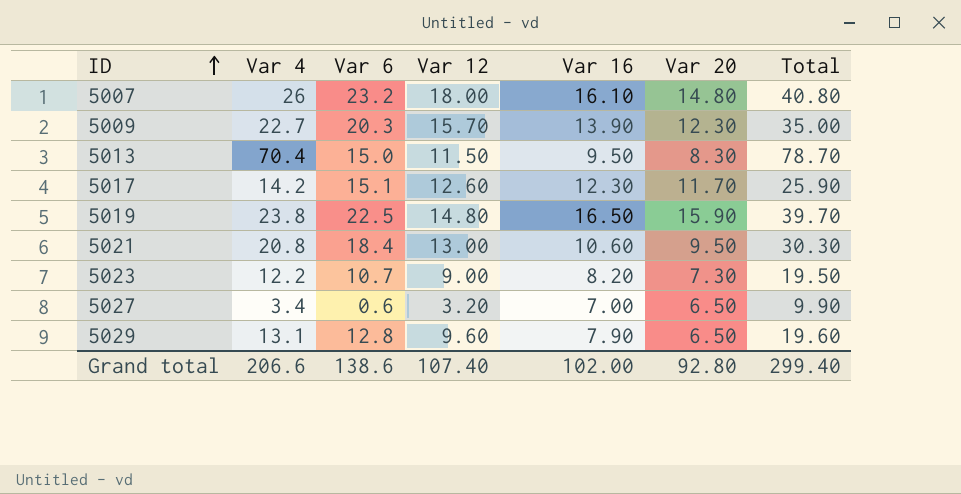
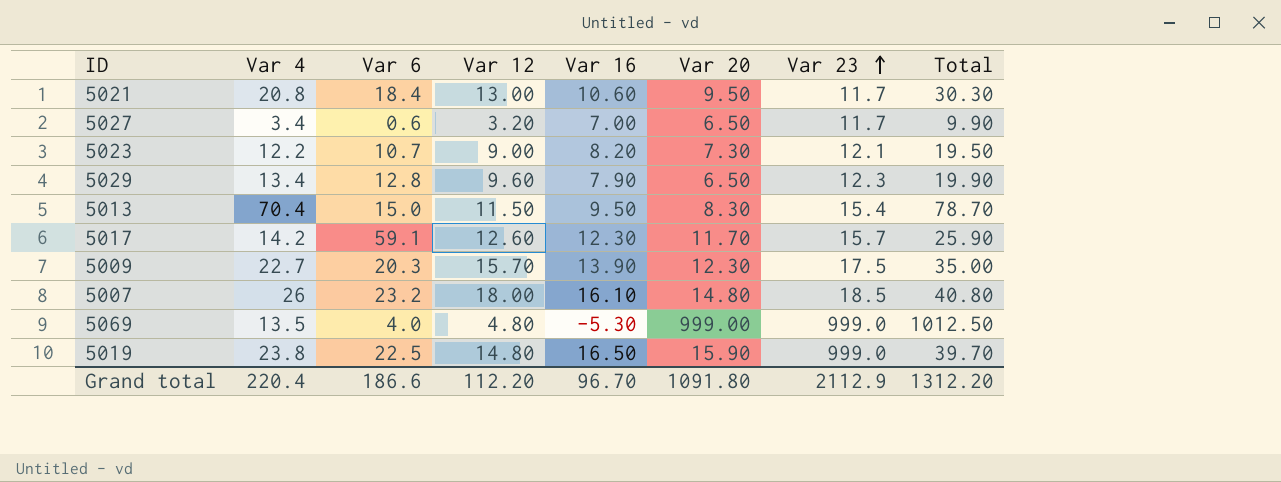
row order: ID ascending -> Var 23 ascending
column Var 23 | position: none -> 7
5029 | Var 4: 13.1 -> 13.4
5029 | Total: 19.60 -> 19.90
5017 | Var 6: 15.1 -> 59.1
row 5069: none -> 13.5 | 4.0 | 4.80 | -5.30 | 999.00 | 999.0 | 1012.50
Grand total | Var 4: 206.6 -> 220.4
Grand total | Var 6: 138.6 -> 186.6
Grand total | Var 12: 107.40 -> 112.20
Grand total | Var 16: 102.00 -> 96.70
Grand total | Var 20: 92.80 -> 1091.80
Grand total | Total: 299.40 -> 1312.20

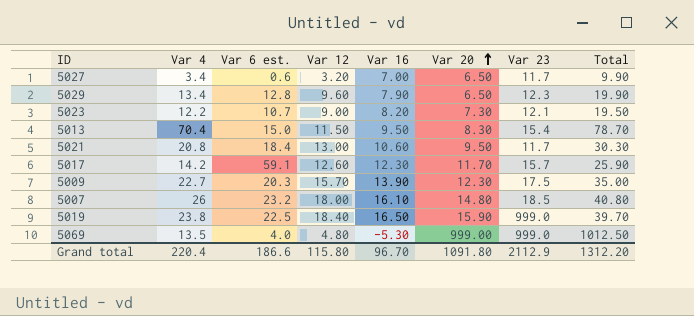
row order: Var 23 ascending -> Var 20 ascending
column name: Var 6 -> Var 6 est.
5019 | Var 12: 14.80 -> 18.40
Grand total | Var 12: 112.20 -> 115.80

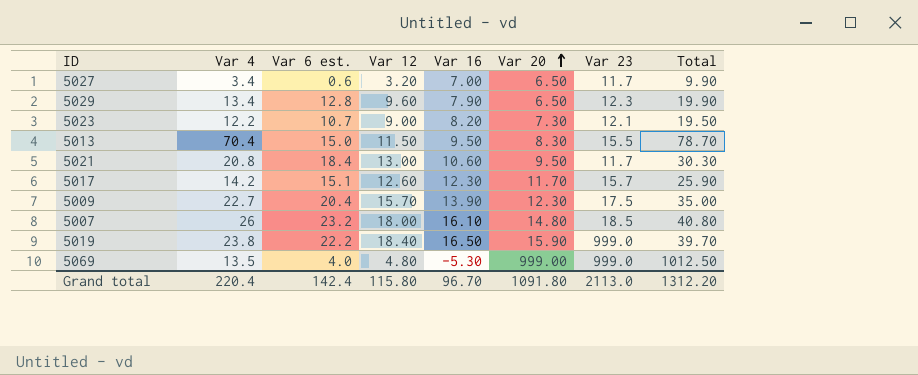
5013 | Var 23: 15.4 -> 15.5
5017 | Var 6 est.: 59.1 -> 15.1
5009 | Var 6 est.: 20.3 -> 20.4
5019 | Var 6 est.: 22.5 -> 22.2
Grand total | Var 6 est.: 186.6 -> 142.4
Grand total | Var 23: 2112.9 -> 2113.0

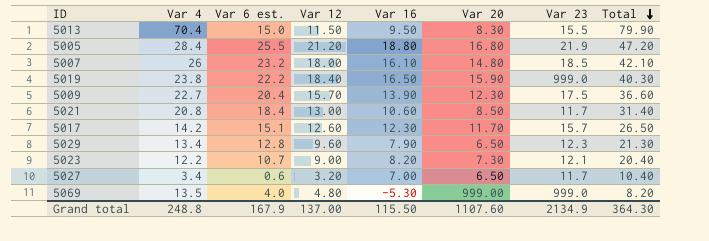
row order: Var 20 ascending -> Total descending
column Total | formula: [Var 4] + [Var 20] -> [Var 4] + [Var 16]
row 5005: none -> 28.4 | 25.5 | 21.20 | 18.80 | 16.80 | 21.9 | 47.20
5021 | Var 20: 9.50 -> 8.50
Grand total | Var 4: 220.4 -> 248.8
Grand total | Var 6 est.: 142.4 -> 167.9
Grand total | Var 12: 115.80 -> 137.00
Grand total | Var 16: 96.70 -> 115.50
Grand total | Var 20: 1091.80 -> 1107.60
Grand total | Var 23: 2113.0 -> 2134.9
Grand total | Total: 1312.20 -> 364.30

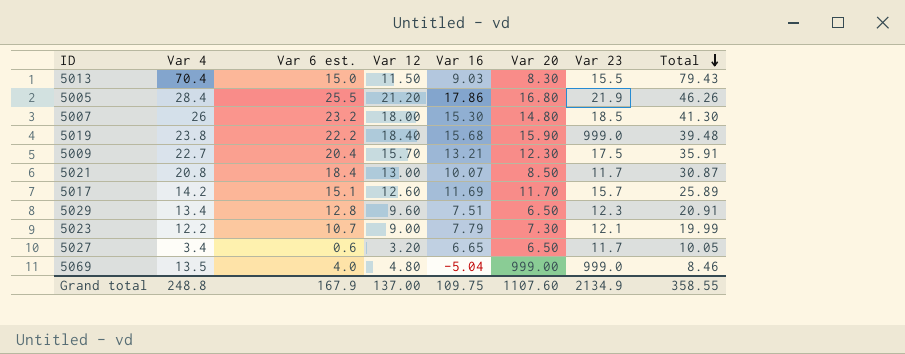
5013 | Var 16: 9.50 -> 9.03
5013 | Total: 79.90 -> 79.43
5005 | Var 16: 18.80 -> 17.86
5005 | Total: 47.20 -> 46.26
5007 | Var 16: 16.10 -> 15.30
5007 | Total: 42.10 -> 41.30
5019 | Var 16: 16.50 -> 15.68
5019 | Total: 40.30 -> 39.48
5009 | Var 16: 13.90 -> 13.21
5009 | Total: 36.60 -> 35.91
5021 | Var 16: 10.60 -> 10.07
5021 | Total: 31.40 -> 30.87
5017 | Var 16: 12.30 -> 11.69
5017 | Total: 26.50 -> 25.89
5029 | Var 16: 7.90 -> 7.51
5029 | Total: 21.30 -> 20.91
5023 | Var 16: 8.20 -> 7.79
5023 | Total: 20.40 -> 19.99
5027 | Var 16: 7.00 -> 6.65
5027 | Total: 10.40 -> 10.05
5069 | Var 16: -5.30 -> -5.04
5069 | Total: 8.20 -> 8.46
Grand total | Var 16: 115.50 -> 109.75
Grand total | Total: 364.30 -> 358.55

